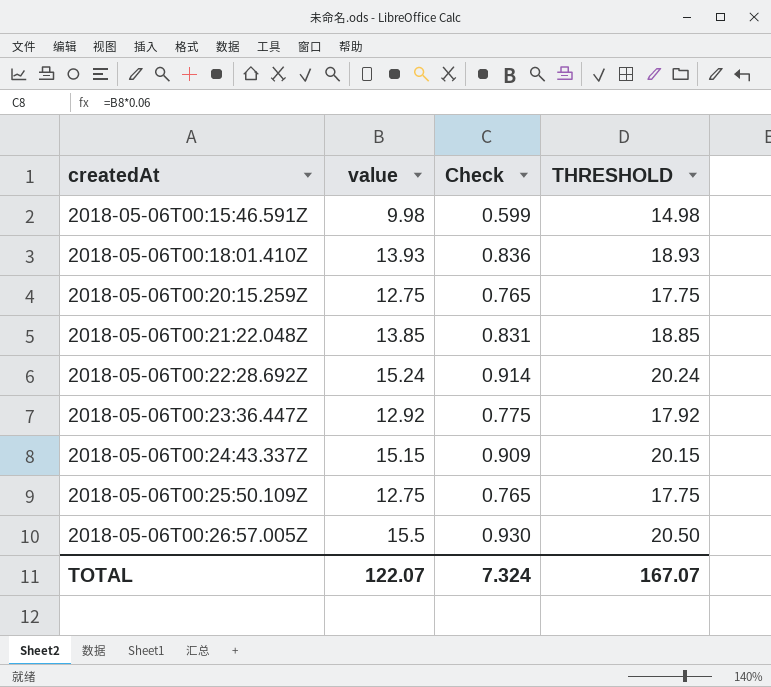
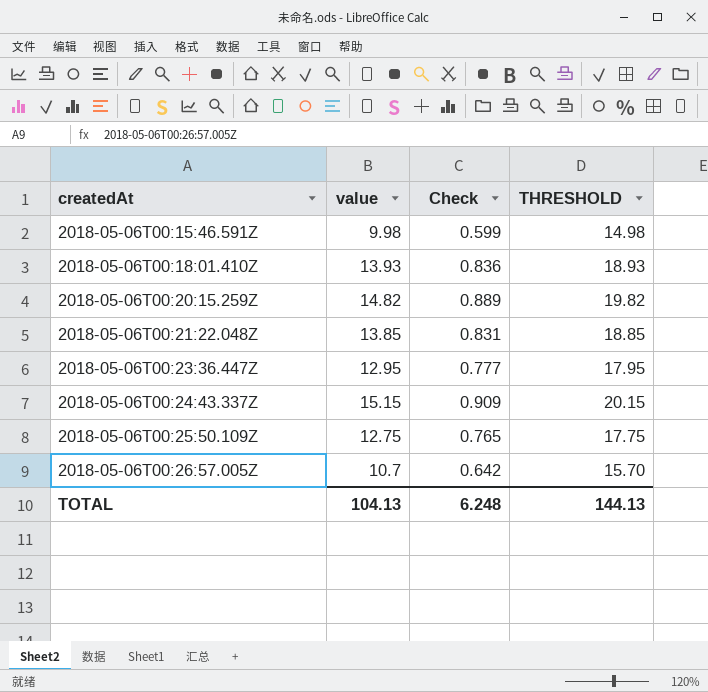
row 2018-05-06T00:22:28.692Z: 15.24 | 0.914 | 20.24 -> none
2018-05-06T00:20:15.259Z | value: 12.75 -> 14.82
2018-05-06T00:20:15.259Z | Check: 0.765 -> 0.889
2018-05-06T00:20:15.259Z | THRESHOLD: 17.75 -> 19.82
2018-05-06T00:23:36.447Z | value: 12.92 -> 12.95
2018-05-06T00:23:36.447Z | Check: 0.775 -> 0.777
2018-05-06T00:23:36.447Z | THRESHOLD: 17.92 -> 17.95
2018-05-06T00:26:57.005Z | value: 15.5 -> 10.7
2018-05-06T00:26:57.005Z | Check: 0.930 -> 0.642
2018-05-06T00:26:57.005Z | THRESHOLD: 20.50 -> 15.70
TOTAL | value: 122.07 -> 104.13
TOTAL | Check: 7.324 -> 6.248
TOTAL | THRESHOLD: 167.07 -> 144.13

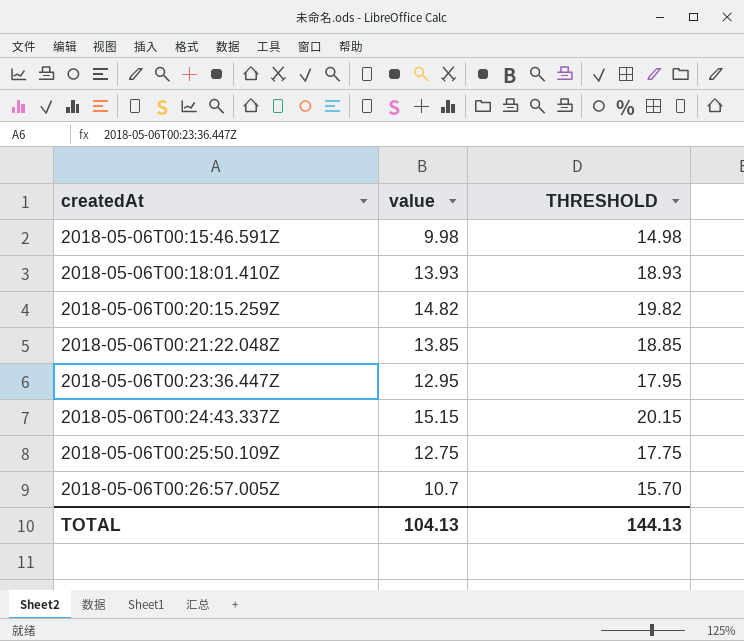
column Check | formula: [value] * 0.06 -> none

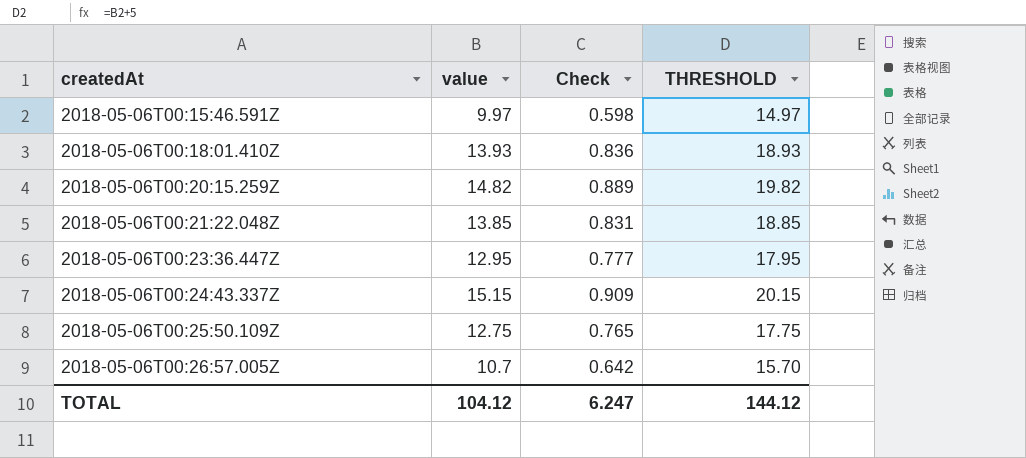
column Check | formula: none -> [value] * 0.06
2018-05-06T00:15:46.591Z | value: 9.98 -> 9.97
2018-05-06T00:15:46.591Z | THRESHOLD: 14.98 -> 14.97
TOTAL | value: 104.13 -> 104.12
TOTAL | THRESHOLD: 144.13 -> 144.12

